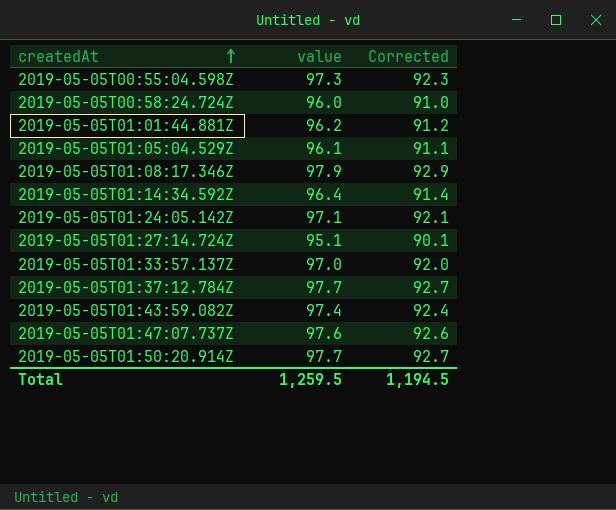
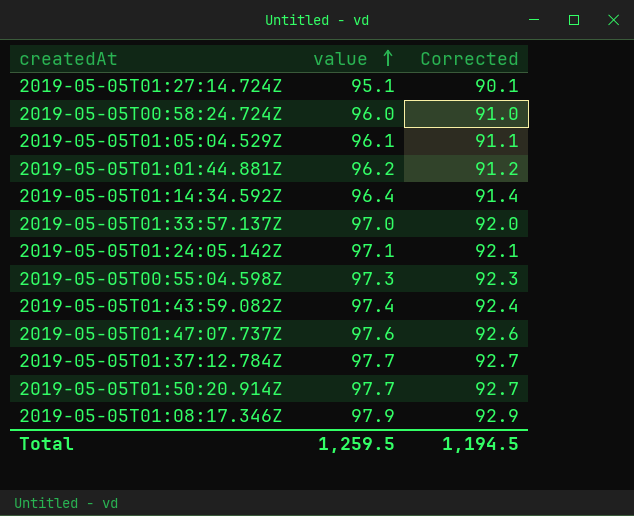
row order: createdAt ascending -> value ascending

